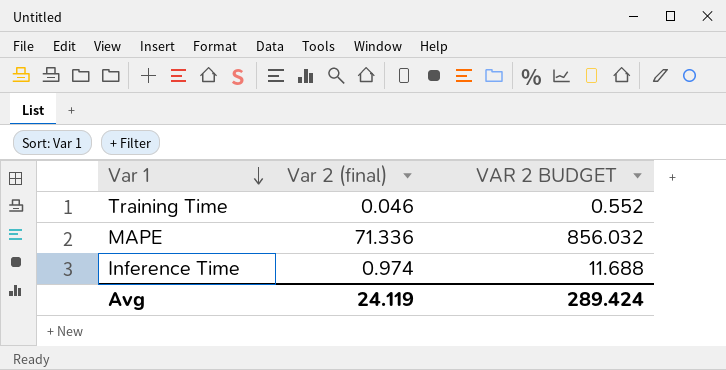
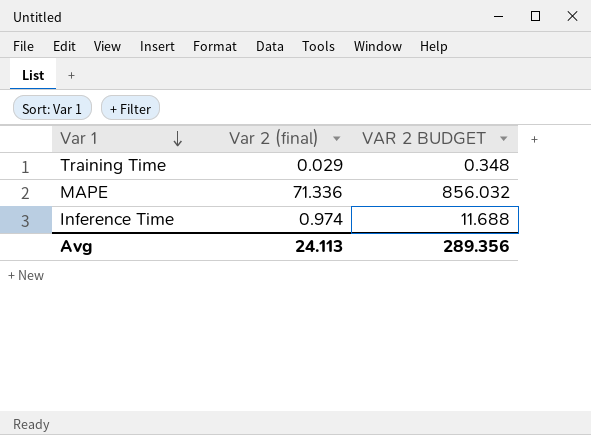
Training Time | Var 2 (final): 0.046 -> 0.029
Training Time | VAR 2 BUDGET: 0.552 -> 0.348
Avg | Var 2 (final): 24.119 -> 24.113
Avg | VAR 2 BUDGET: 289.424 -> 289.356

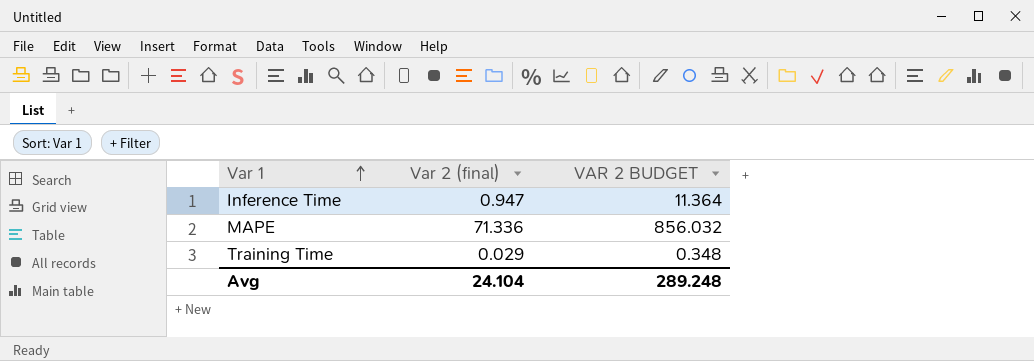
row order: Var 1 descending -> Var 1 ascending
Inference Time | Var 2 (final): 0.974 -> 0.947
Inference Time | VAR 2 BUDGET: 11.688 -> 11.364
Avg | Var 2 (final): 24.113 -> 24.104
Avg | VAR 2 BUDGET: 289.356 -> 289.248

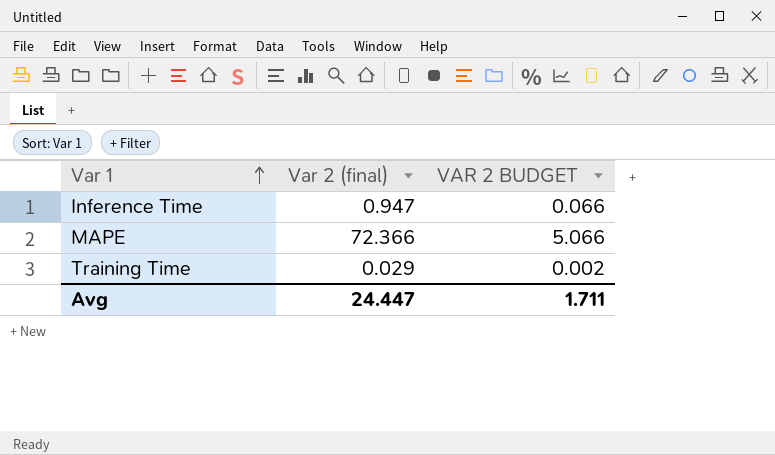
column VAR 2 BUDGET | formula: [Var 2 (final)] * 12 -> [Var 2 (final)] * 0.07
MAPE | Var 2 (final): 71.336 -> 72.366
Avg | Var 2 (final): 24.104 -> 24.447
Avg | VAR 2 BUDGET: 289.248 -> 1.711

